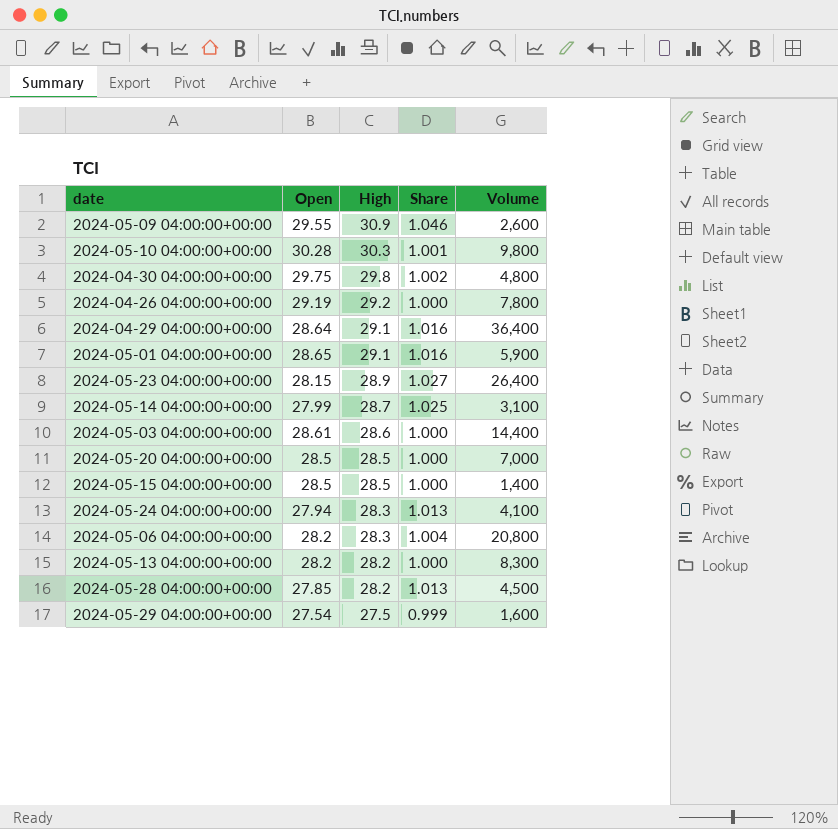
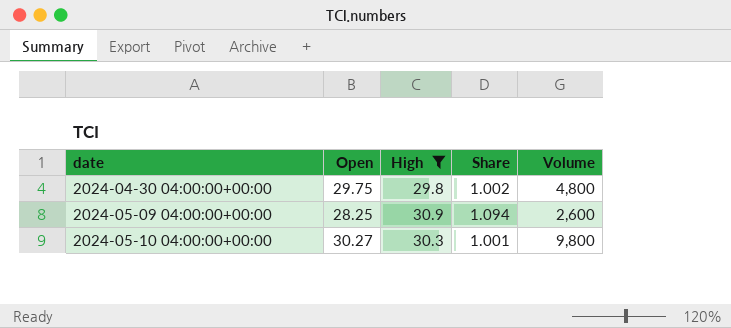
filter: none -> High >= 29.8
row order: High descending -> date ascending
2024-05-09 04:00:00+00:00 | Open: 29.55 -> 28.25
2024-05-09 04:00:00+00:00 | Share: 1.046 -> 1.094
2024-05-10 04:00:00+00:00 | Open: 30.28 -> 30.27

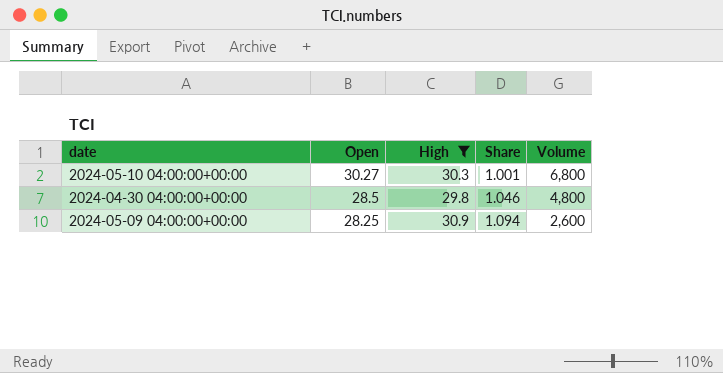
row order: date ascending -> Open descending
2024-05-10 04:00:00+00:00 | Volume: 9,800 -> 6,800
2024-04-30 04:00:00+00:00 | Open: 29.75 -> 28.5
2024-04-30 04:00:00+00:00 | Share: 1.002 -> 1.046

